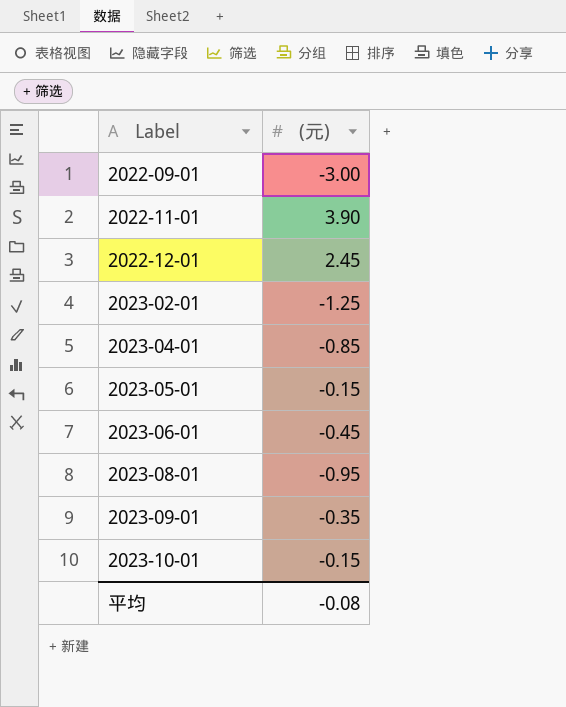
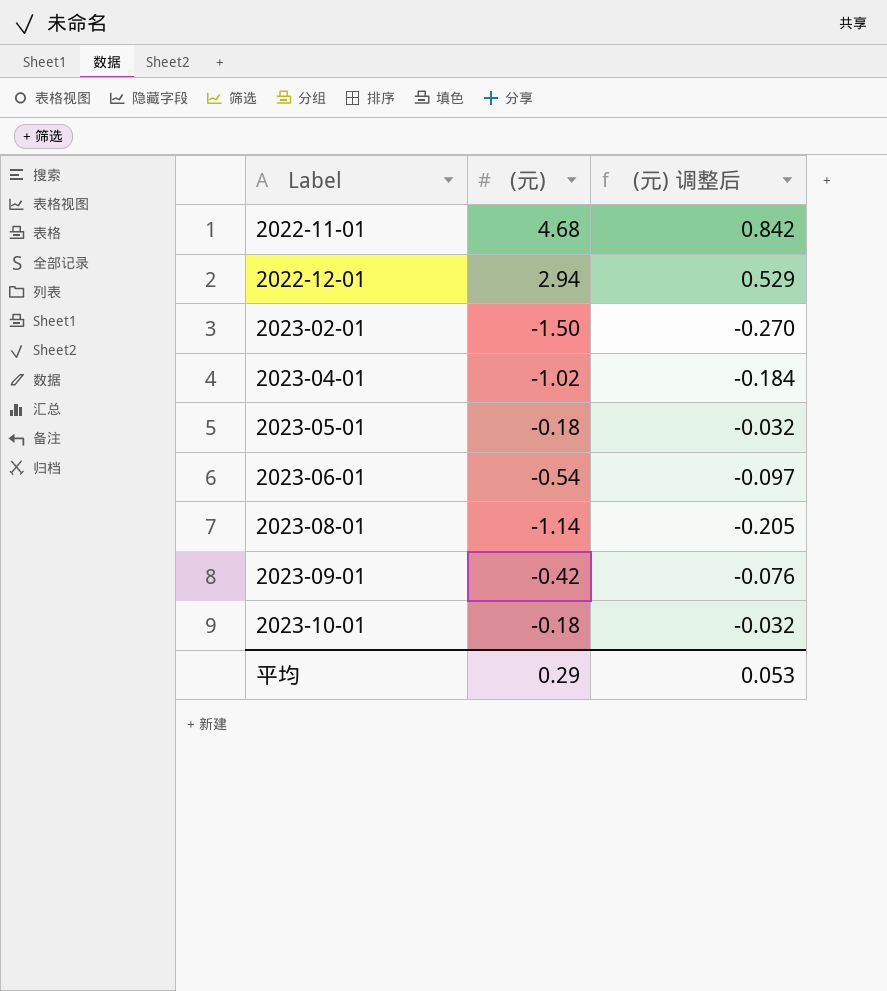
column (元) 调整后 | formula: none -> [(元)] * 0.18
row 2022-09-01: -3.00 -> none
2022-11-01 | (元): 3.90 -> 4.68
2022-12-01 | (元): 2.45 -> 2.94
2023-02-01 | (元): -1.25 -> -1.50
2023-04-01 | (元): -0.85 -> -1.02
2023-05-01 | (元): -0.15 -> -0.18
2023-06-01 | (元): -0.45 -> -0.54
2023-08-01 | (元): -0.95 -> -1.14
2023-09-01 | (元): -0.35 -> -0.42
2023-10-01 | (元): -0.15 -> -0.18
平均 | (元): -0.08 -> 0.29

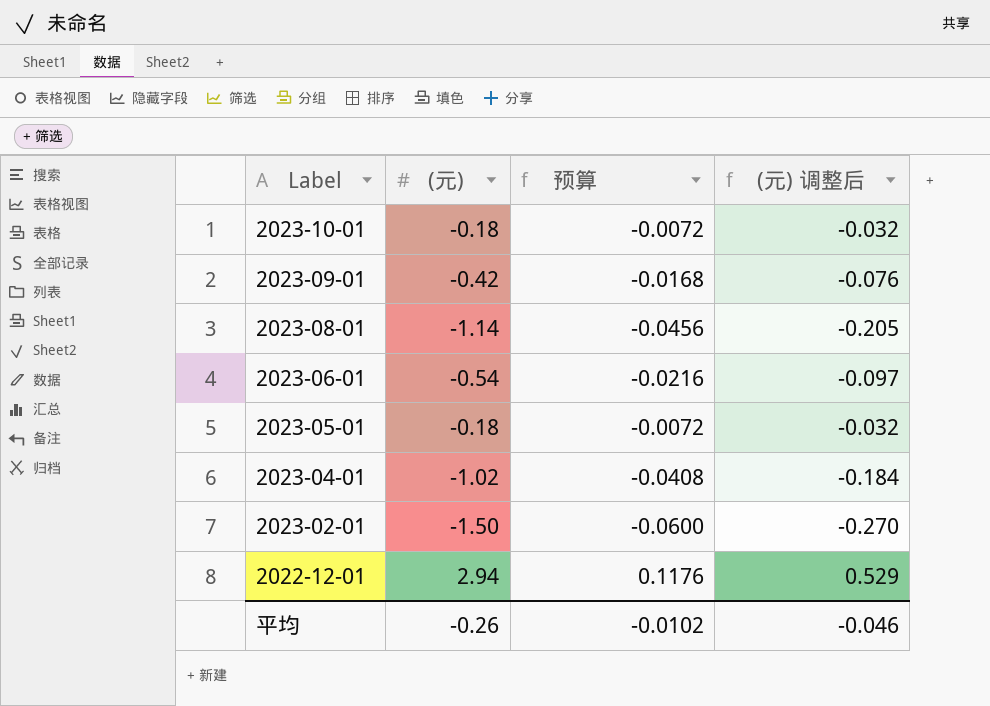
row order: Label ascending -> Label descending
column 预算 | formula: none -> [(元)] * 0.04
row 2022-11-01: 4.68 | 0.842 -> none
平均 | (元): 0.29 -> -0.26
平均 | (元) 调整后: 0.053 -> -0.046

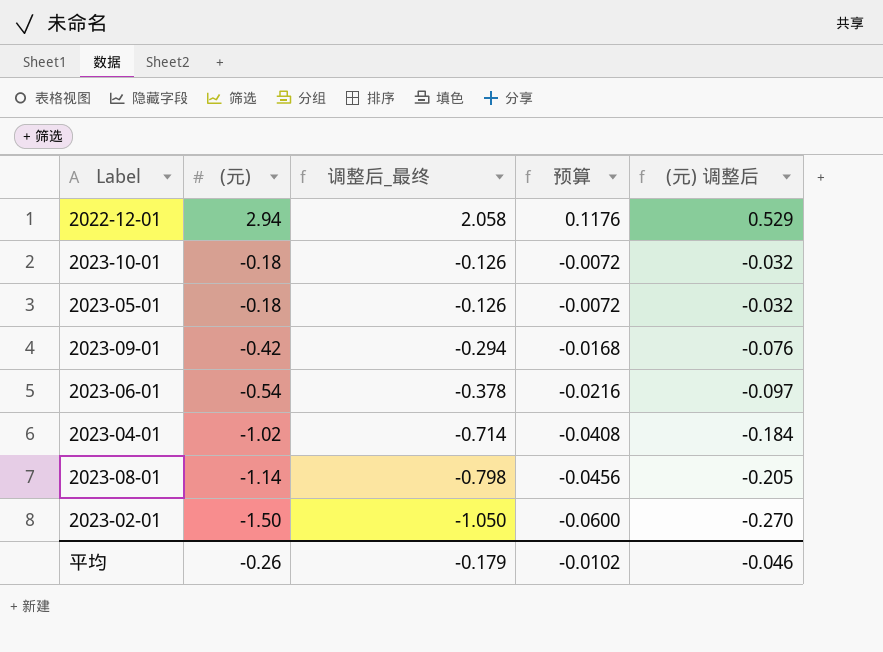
row order: Label descending -> (元) descending
column 调整后_最终 | formula: none -> [(元)] * 0.7

